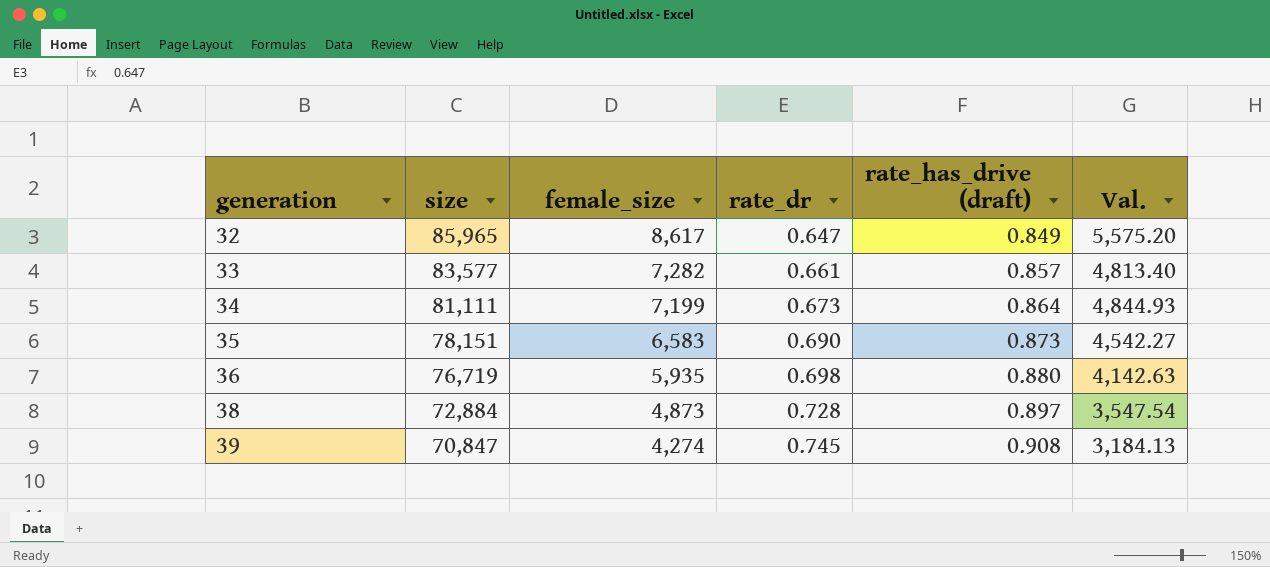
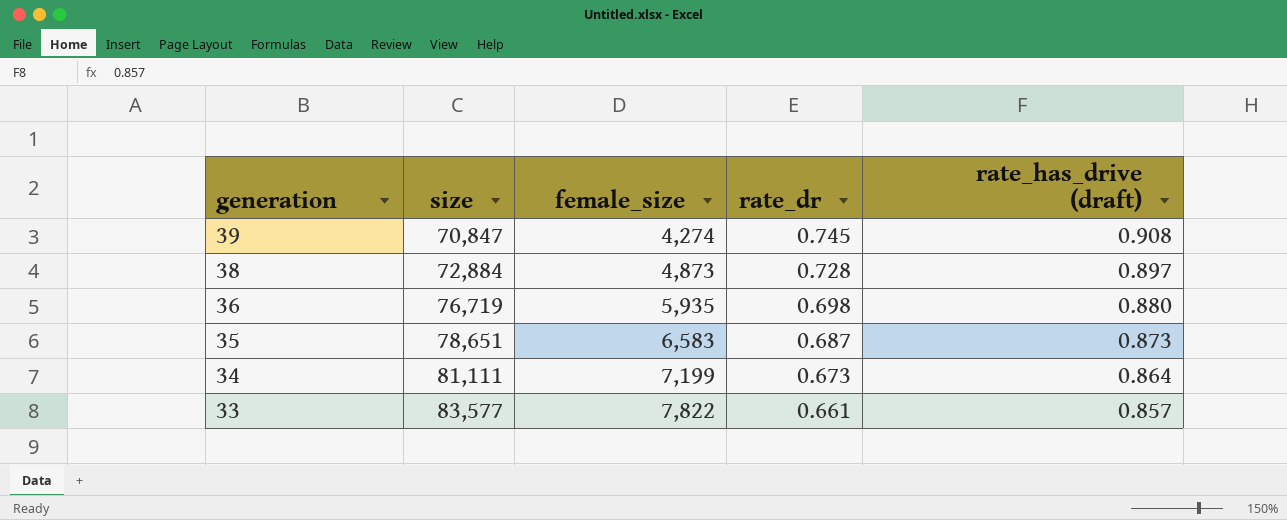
row order: generation ascending -> generation descending
column Val. | formula: [female_size] * [rate_dr] -> none
row 32: 85,965 | 8,617 | 0.647 | 0.849 | 5,575.20 -> none
35 | size: 78,151 -> 78,651
35 | rate_dr: 0.690 -> 0.687
33 | female_size: 7,282 -> 7,822

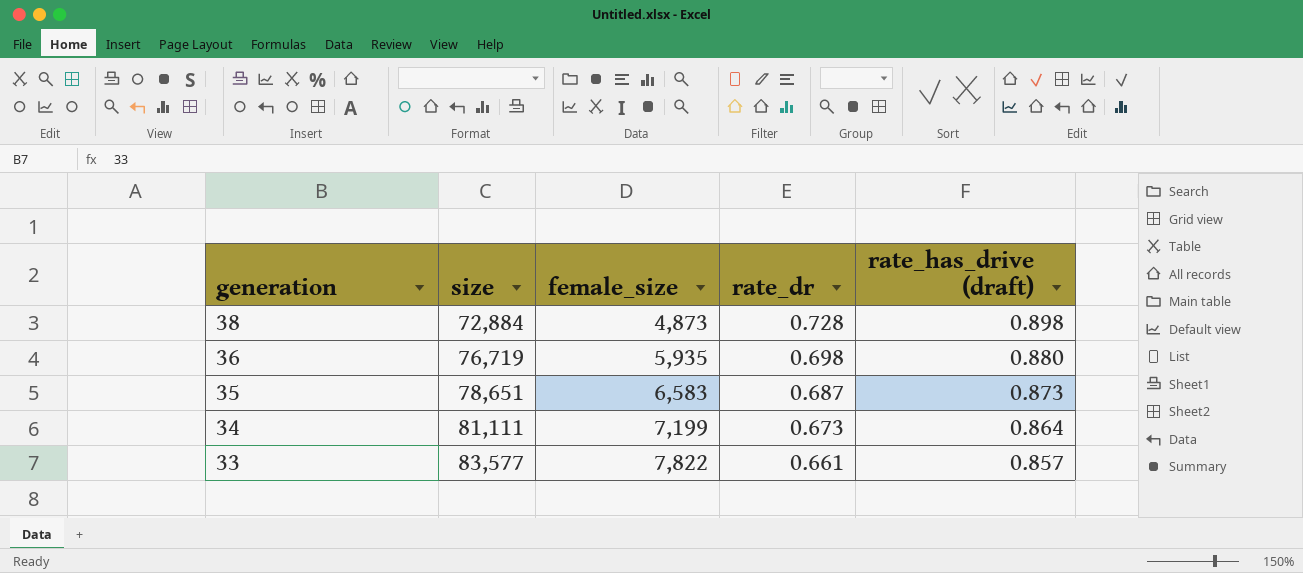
row 39: 70,847 | 4,274 | 0.745 | 0.908 -> none
38 | rate_has_drive (draft): 0.897 -> 0.898

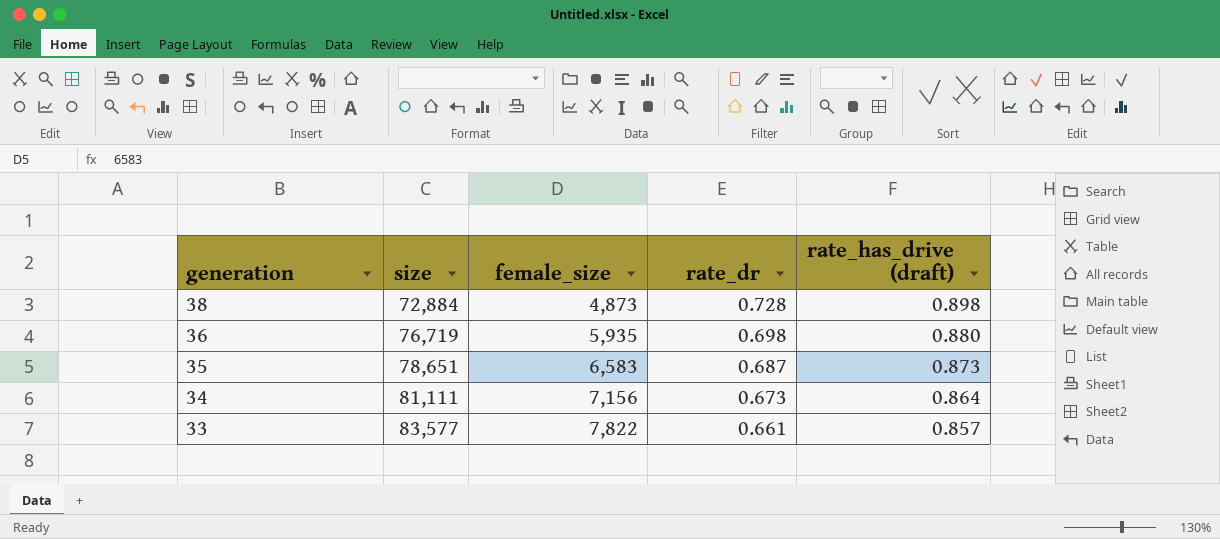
34 | female_size: 7,199 -> 7,156

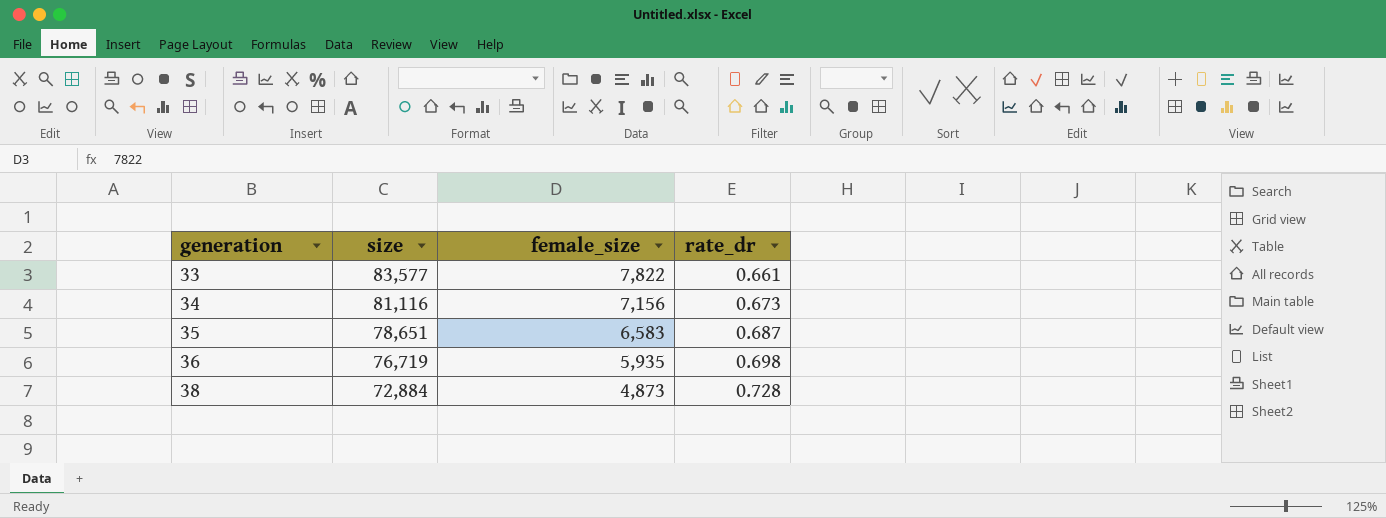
row order: generation descending -> generation ascending
column rate_has_drive (draft) | position: 5 -> none
34 | size: 81,111 -> 81,116

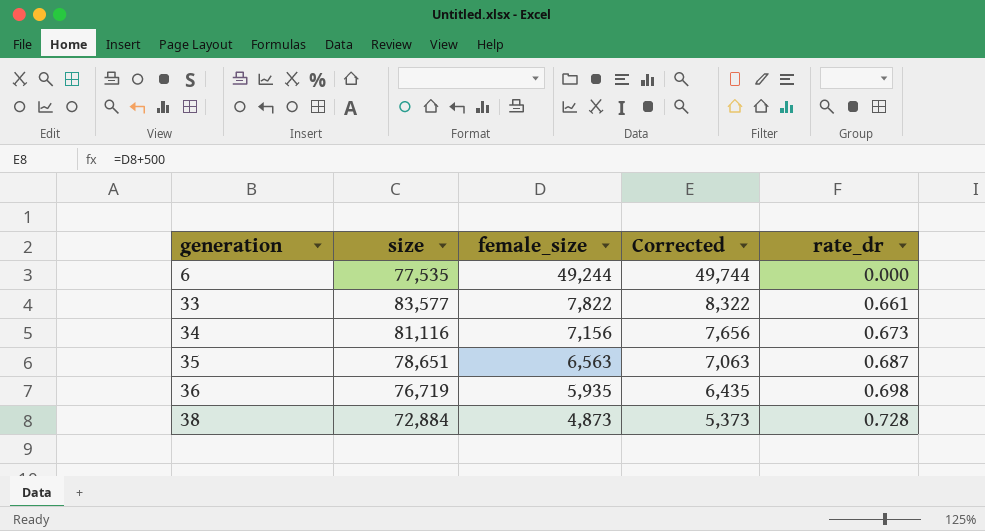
column Corrected | formula: none -> [female_size] + 500
row 6: none -> 77,535 | 49,244 | 49,744 | 0.000
35 | female_size: 6,583 -> 6,563

